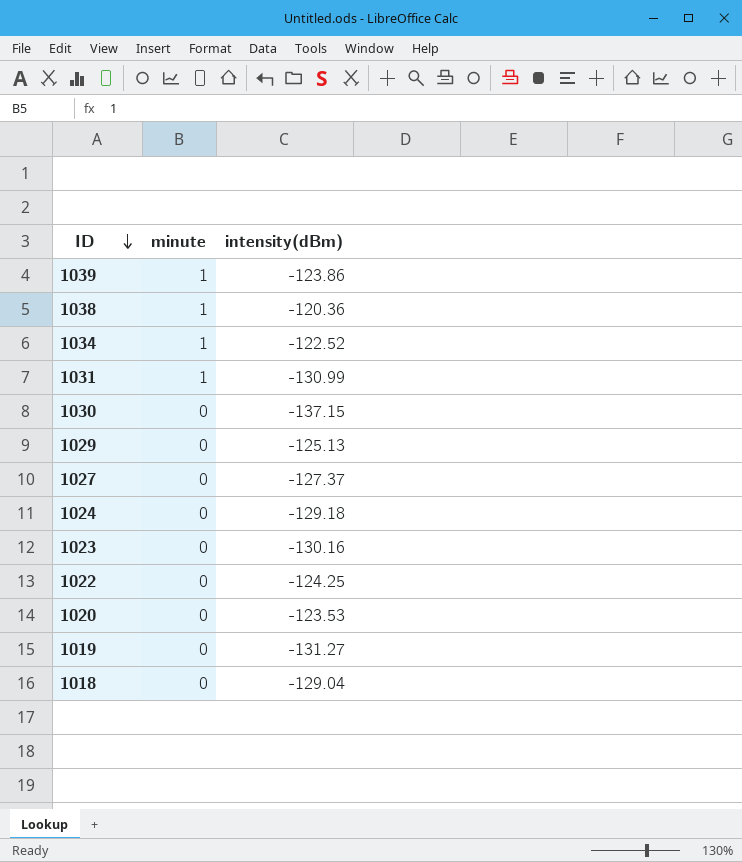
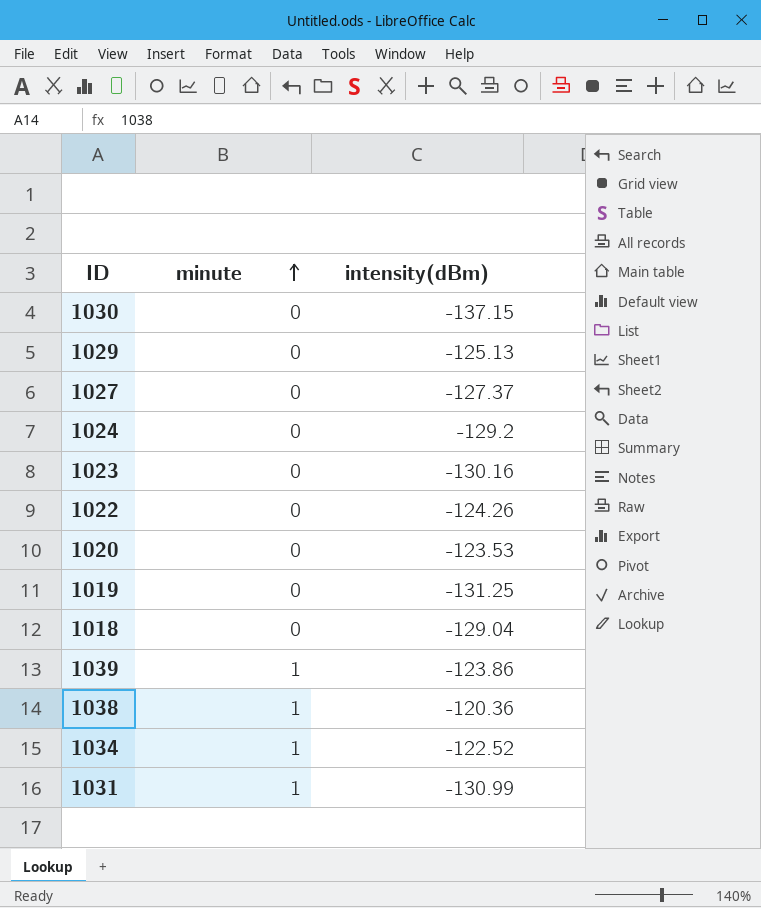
row order: ID descending -> minute ascending
1024 | intensity(dBm): -129.18 -> -129.2
1022 | intensity(dBm): -124.25 -> -124.26
1019 | intensity(dBm): -131.27 -> -131.25

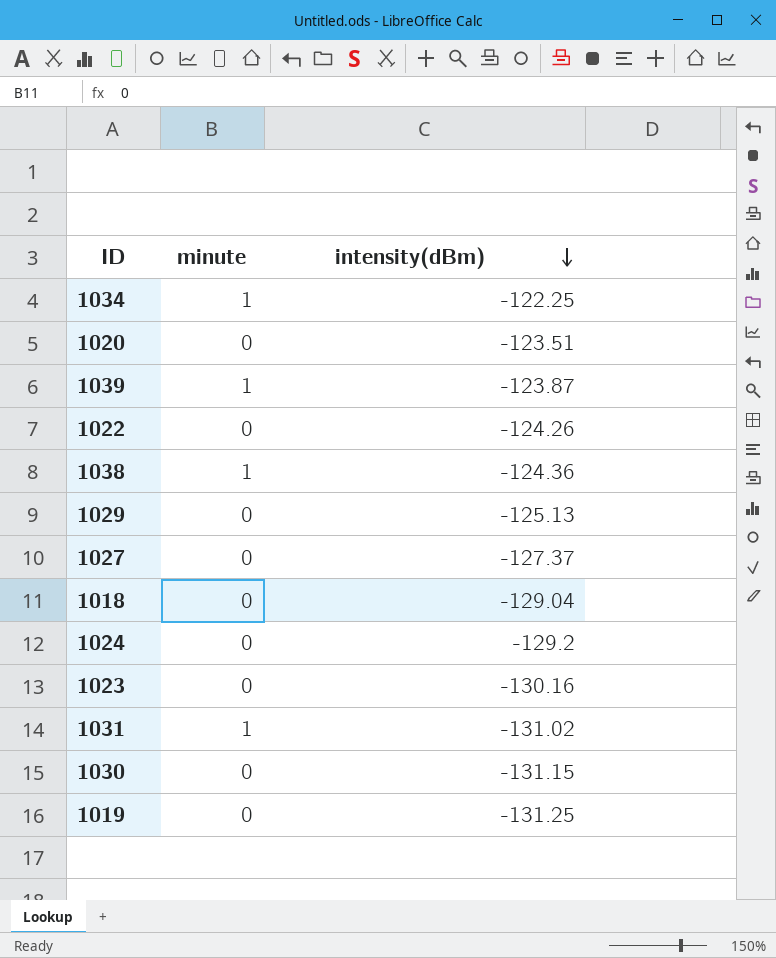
row order: minute ascending -> intensity(dBm) descending
1034 | intensity(dBm): -122.52 -> -122.25
1020 | intensity(dBm): -123.53 -> -123.51
1039 | intensity(dBm): -123.86 -> -123.87
1038 | intensity(dBm): -120.36 -> -124.36
1031 | intensity(dBm): -130.99 -> -131.02
1030 | intensity(dBm): -137.15 -> -131.15

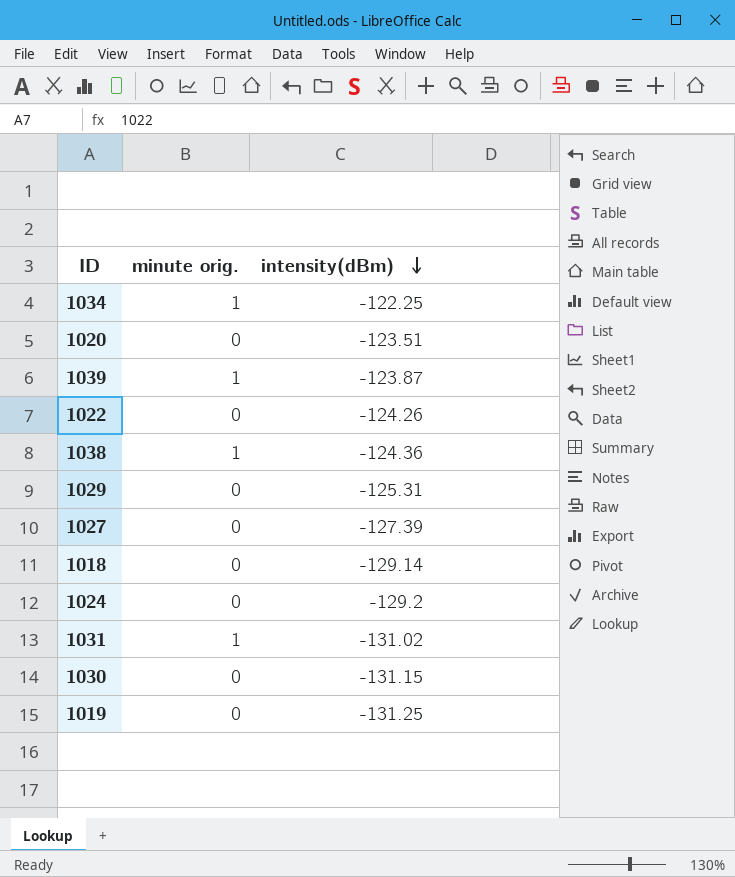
column name: minute -> minute orig.
row 1023: 0 | -130.16 -> none
1029 | intensity(dBm): -125.13 -> -125.31
1027 | intensity(dBm): -127.37 -> -127.39
1018 | intensity(dBm): -129.04 -> -129.14

